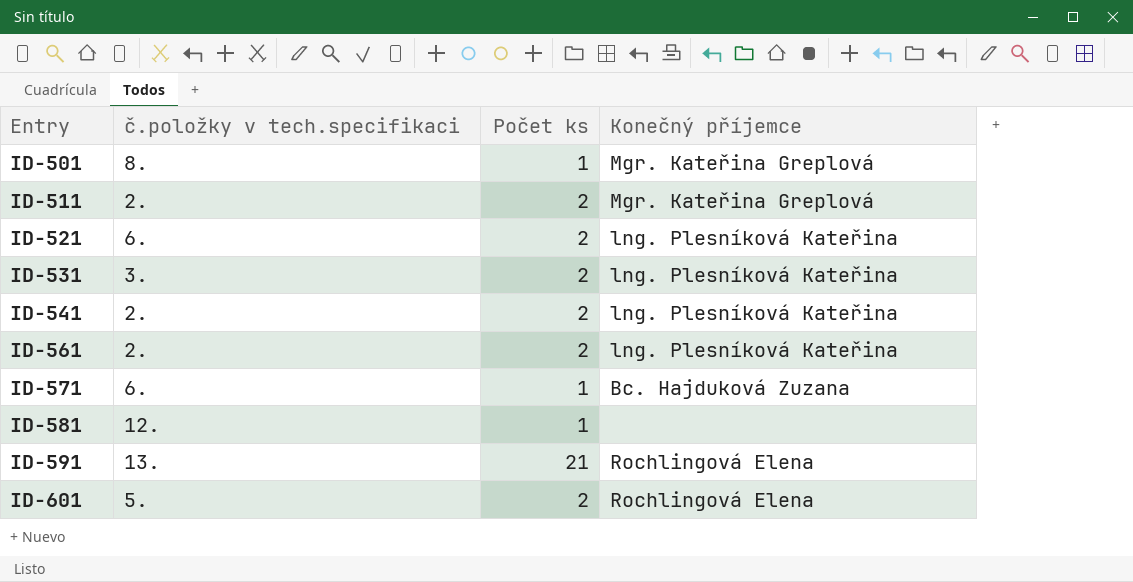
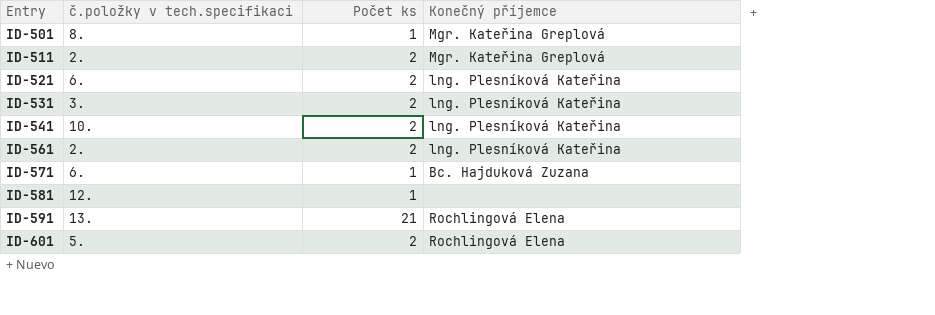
ID-541 | č.položky v tech.specifikaci: 2. -> 10.

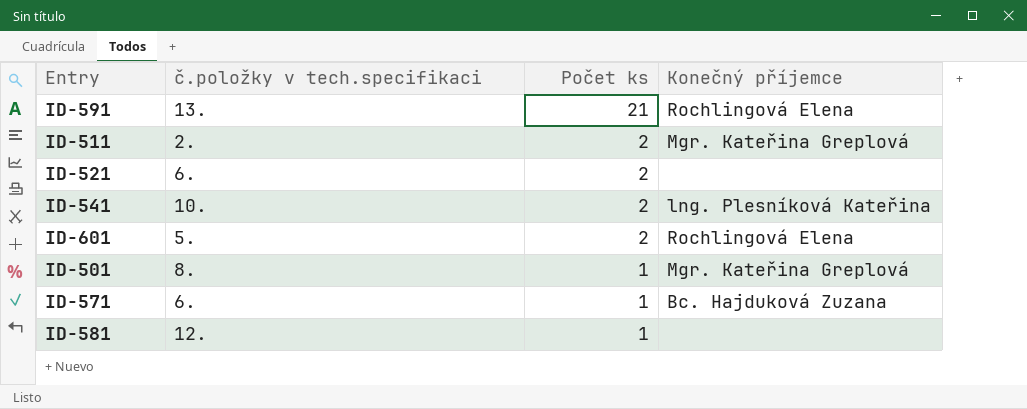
row order: Entry ascending -> Počet ks descending
row ID-531: 3. | 2 | lng. Plesníková Kateřina -> none
row ID-561: 2. | 2 | lng. Plesníková Kateřina -> none
ID-521 | Konečný příjemce: lng. Plesníková Kateřina -> none

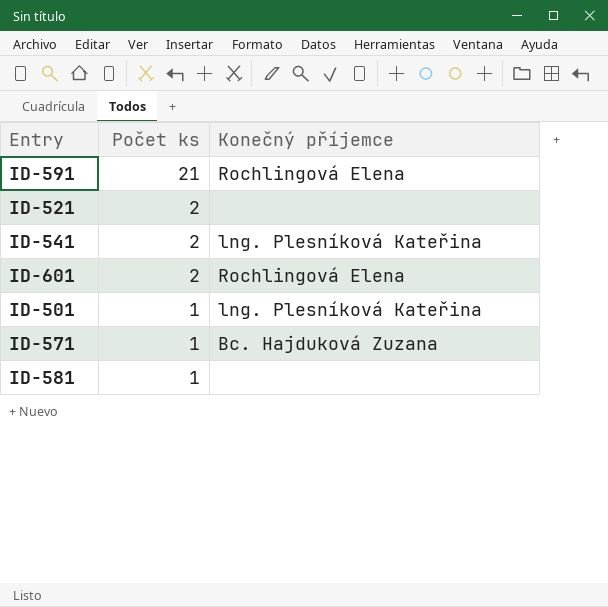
column č.položky v tech.specifikaci | position: 2 -> none
row ID-511: 2. | 2 | Mgr. Kateřina Greplová -> none
ID-501 | Konečný příjemce: Mgr. Kateřina Greplová -> lng. Plesníková Kateřina

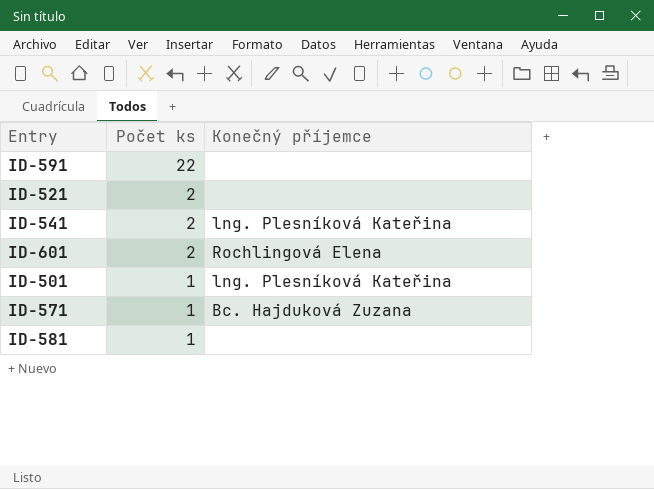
ID-591 | Počet ks: 21 -> 22
ID-591 | Konečný příjemce: Rochlingová Elena -> none

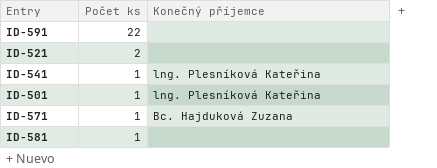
row ID-601: 2 | Rochlingová Elena -> none
ID-541 | Počet ks: 2 -> 1

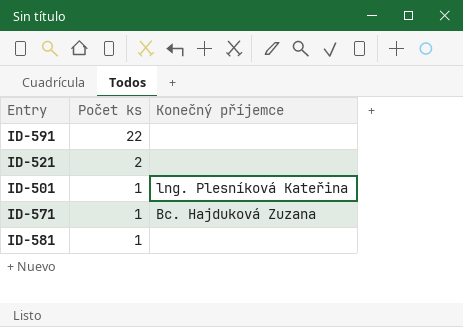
row ID-541: 1 | lng. Plesníková Kateřina -> none

